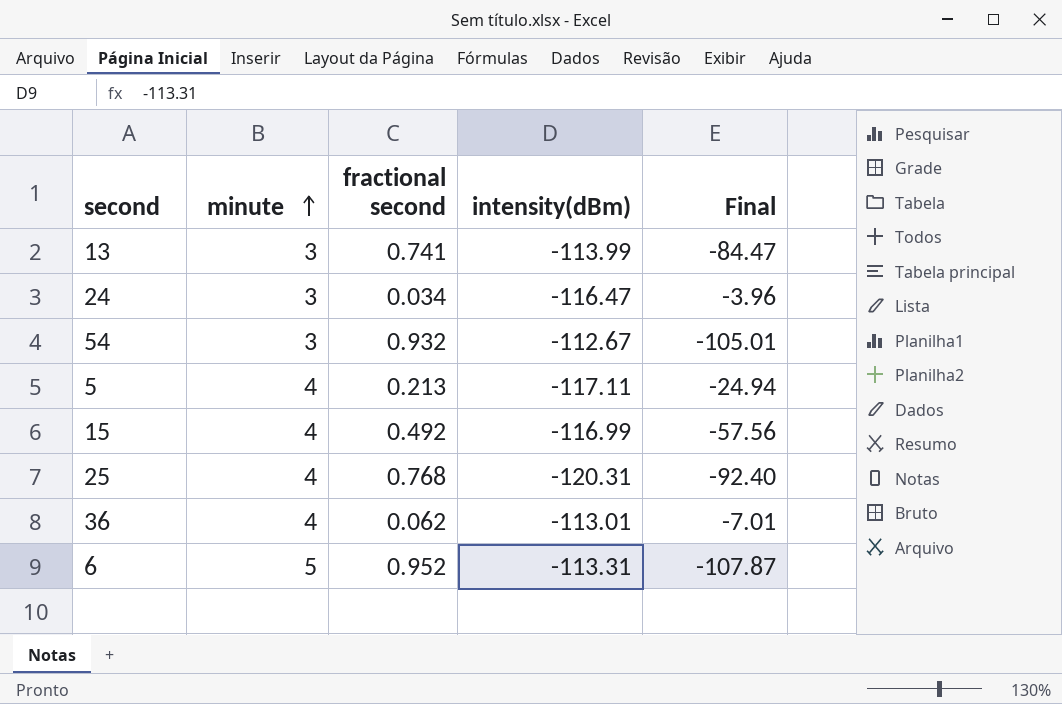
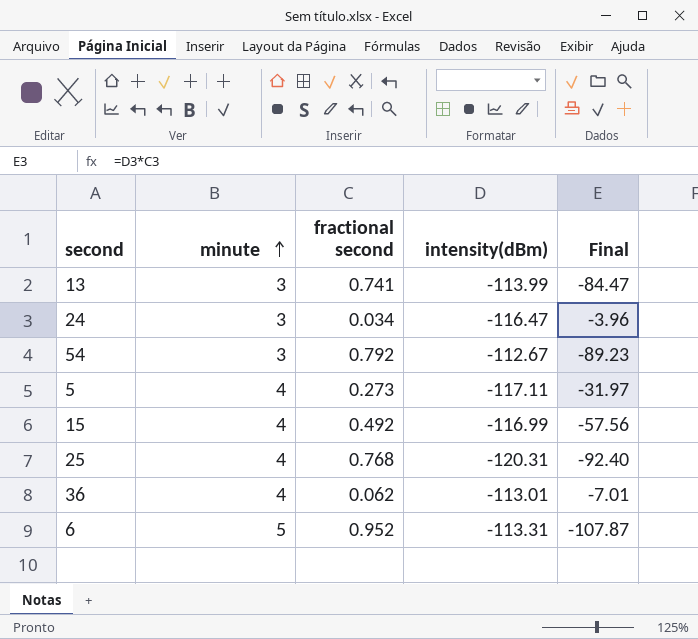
54 | fractional second: 0.932 -> 0.792
54 | Final: -105.01 -> -89.23
5 | fractional second: 0.213 -> 0.273
5 | Final: -24.94 -> -31.97

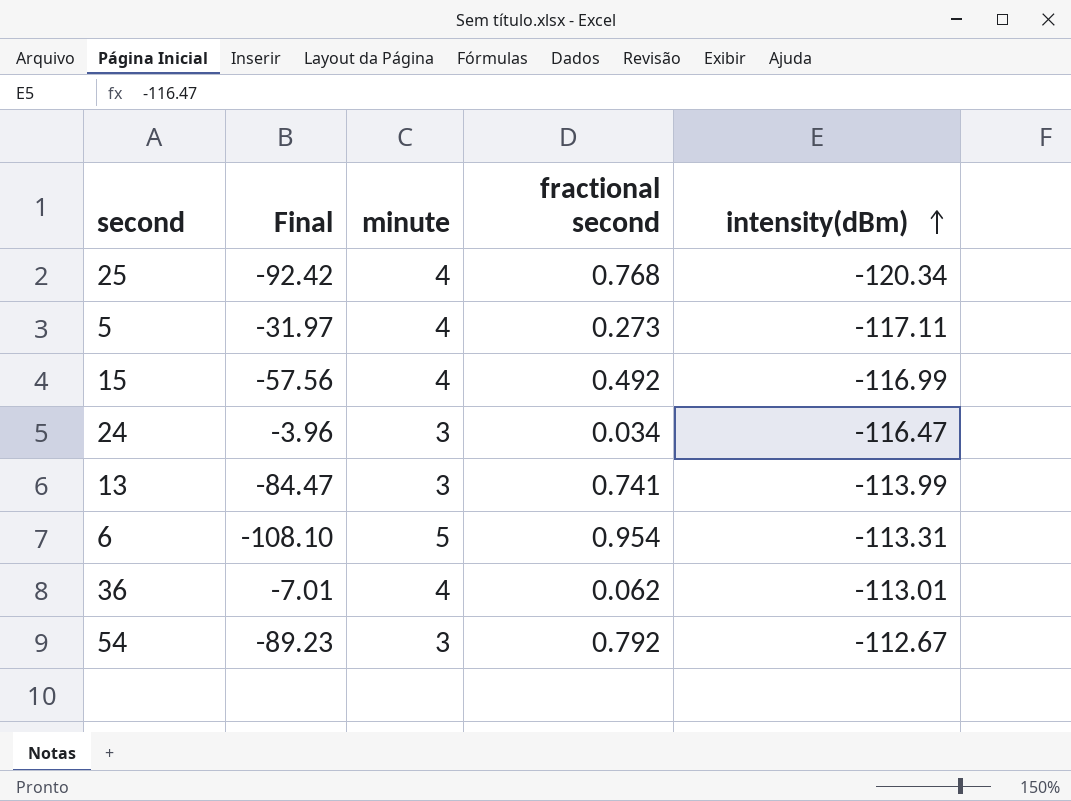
row order: minute ascending -> intensity(dBm) ascending
column Final | position: 5 -> 2
25 | Final: -92.40 -> -92.42
25 | intensity(dBm): -120.31 -> -120.34
6 | Final: -107.87 -> -108.10
6 | fractional second: 0.952 -> 0.954

